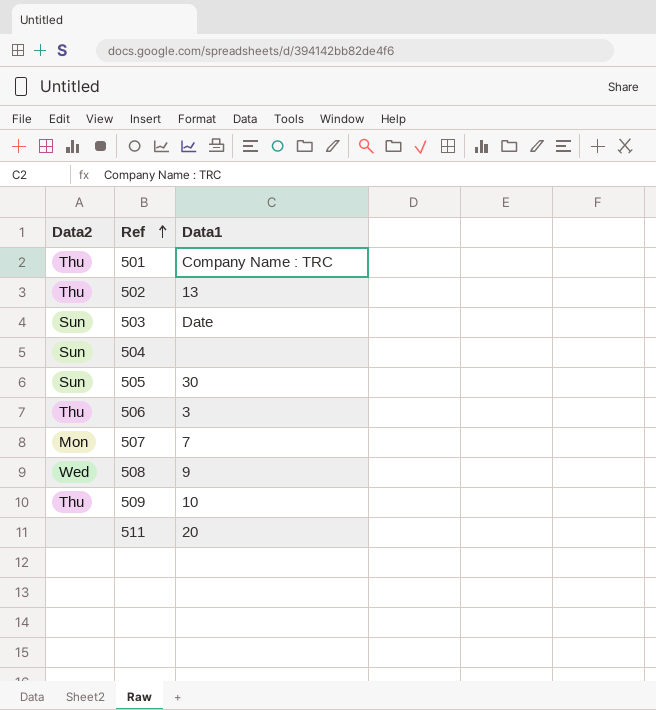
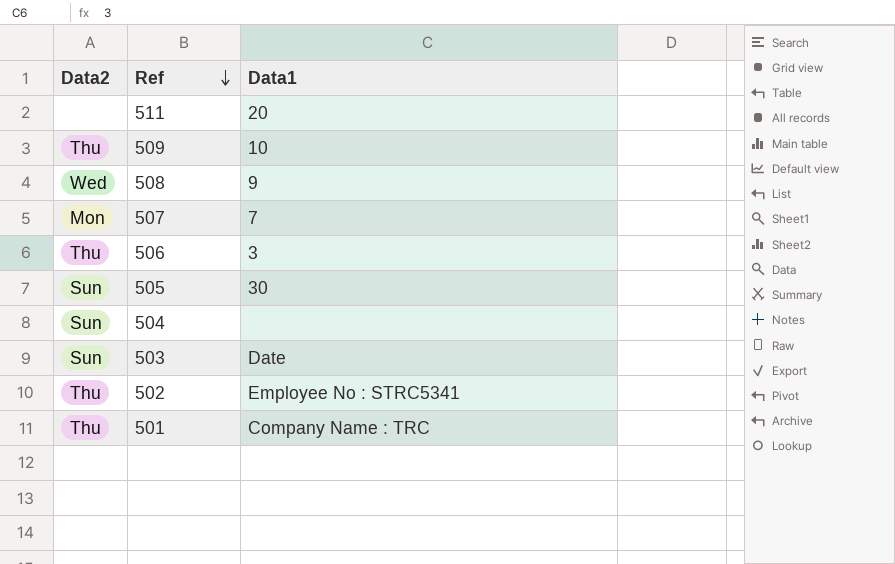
row order: Ref ascending -> Ref descending
502 | Data1: 13 -> Employee No : STRC5341

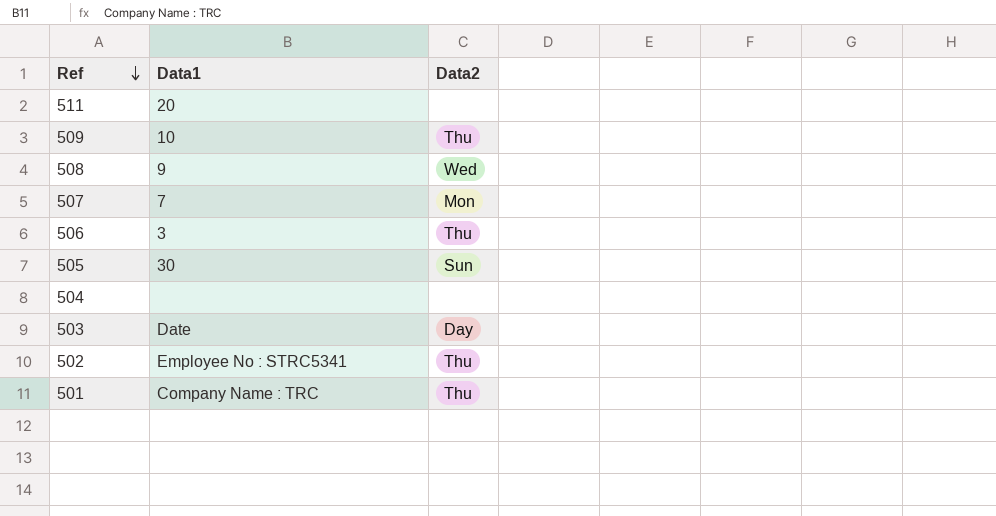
column Data2 | position: 1 -> 3
504 | Data2: Sun -> none
503 | Data2: Sun -> Day

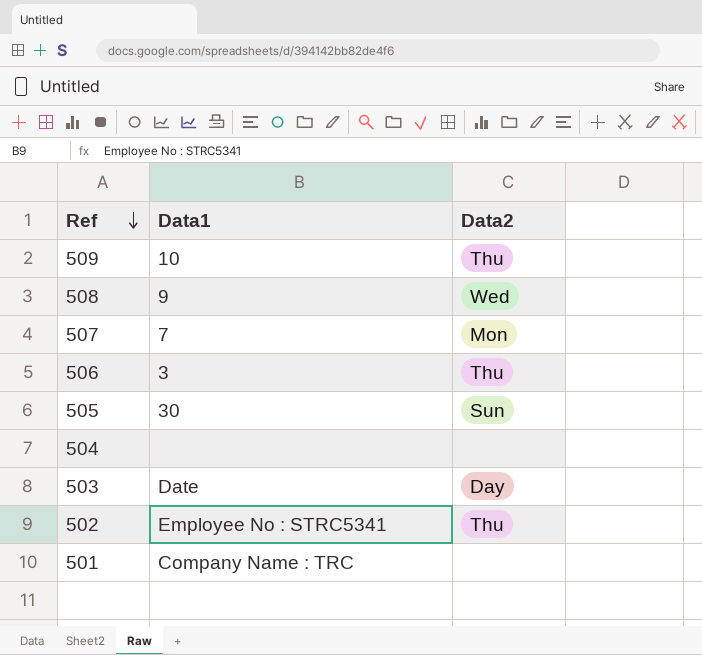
row 511: 20 | none -> none
501 | Data2: Thu -> none

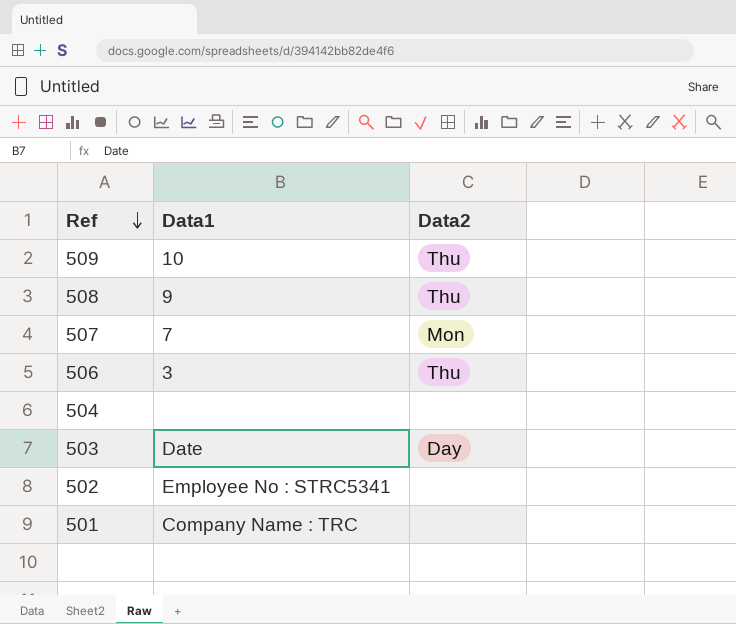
row 505: 30 | Sun -> none
508 | Data2: Wed -> Thu
502 | Data2: Thu -> none

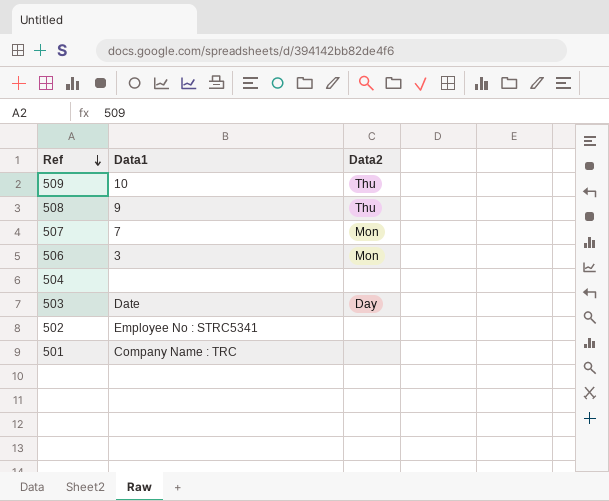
506 | Data2: Thu -> Mon

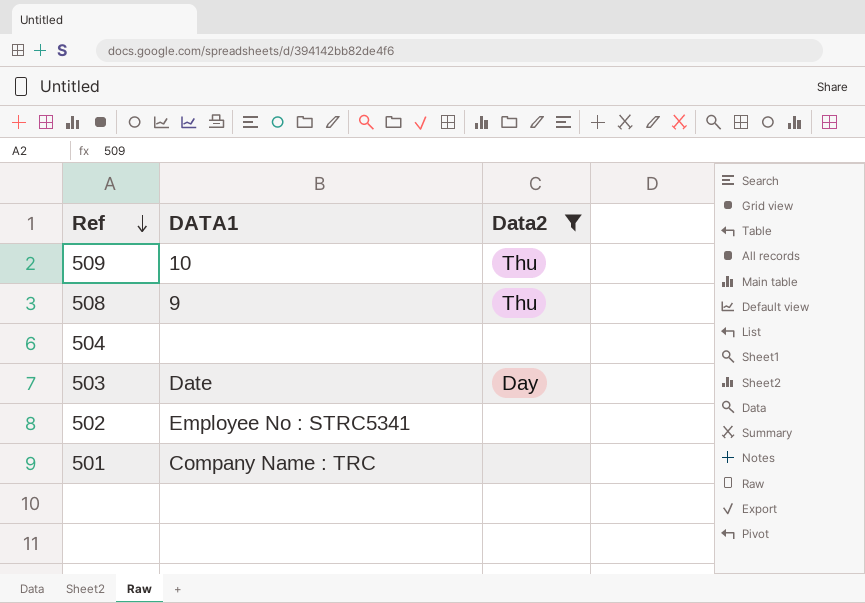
filter: none -> Data2 != Mon
column name: Data1 -> DATA1

